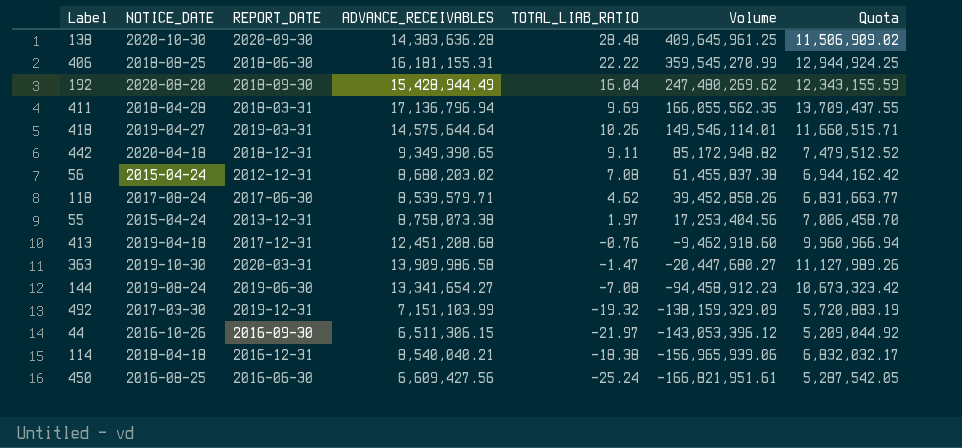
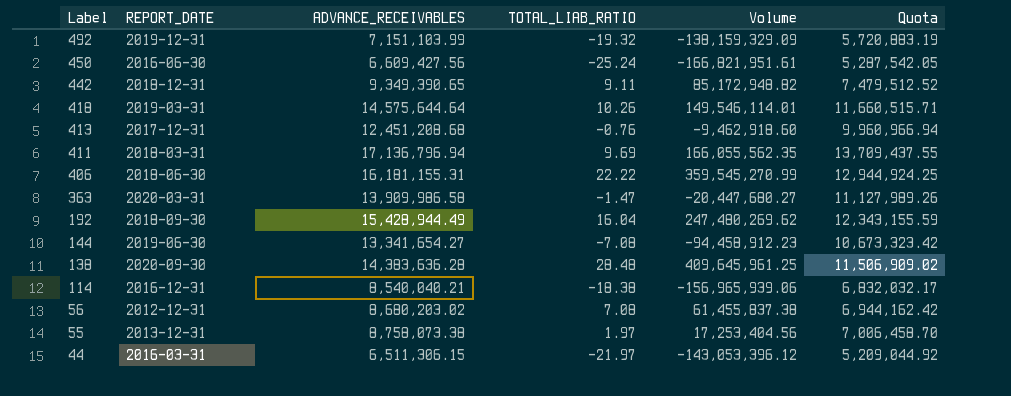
row order: Volume descending -> Label descending
column NOTICE_DATE | position: 2 -> none
row 118: 2017-08-24 | 2017-06-30 | 8,539,579.71 | 4.62 | 39,452,858.26 | 6,831,663.77 -> none
44 | REPORT_DATE: 2016-09-30 -> 2016-03-31

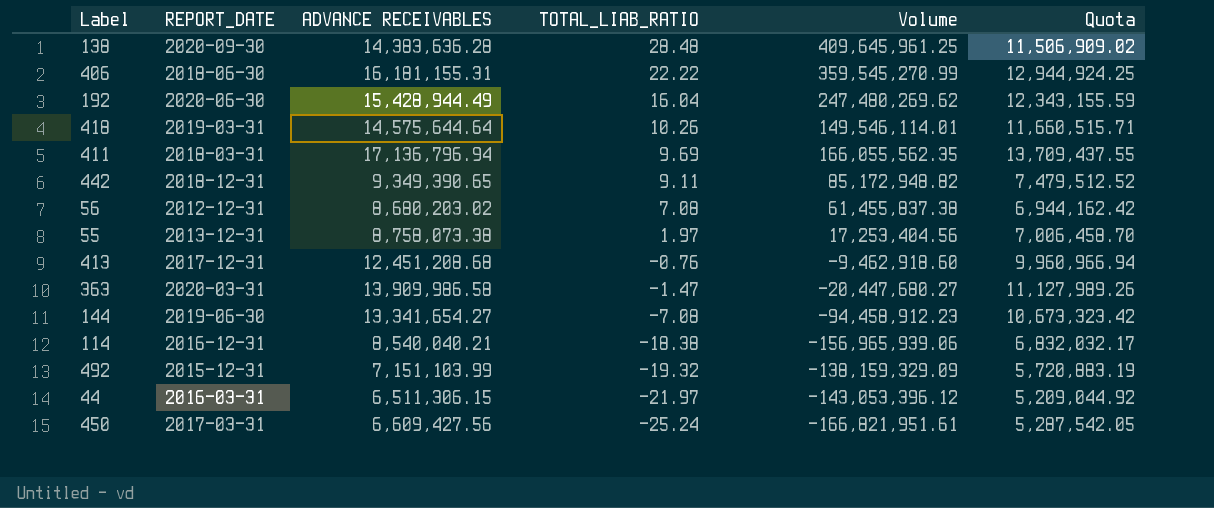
row order: Label descending -> TOTAL_LIAB_RATIO descending
column name: ADVANCE_RECEIVABLES -> ADVANCE RECEIVABLES
192 | REPORT_DATE: 2018-09-30 -> 2020-06-30
492 | REPORT_DATE: 2019-12-31 -> 2015-12-31
450 | REPORT_DATE: 2016-06-30 -> 2017-03-31

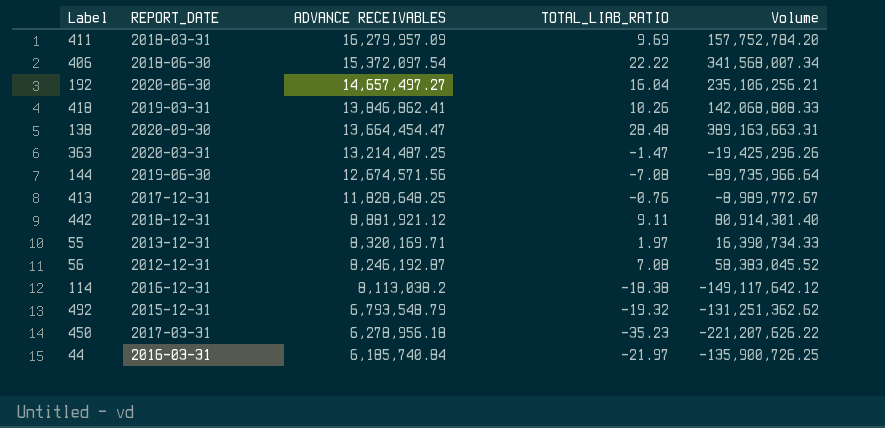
row order: TOTAL_LIAB_RATIO descending -> ADVANCE RECEIVABLES descending
column Quota | formula: [ADVANCE RECEIVABLES] * 0.8 -> none
411 | ADVANCE RECEIVABLES: 17,136,796.94 -> 16,279,957.09
411 | Volume: 166,055,562.35 -> 157,752,784.20
406 | ADVANCE RECEIVABLES: 16,181,155.31 -> 15,372,097.54
406 | Volume: 359,545,270.99 -> 341,568,007.34
192 | ADVANCE RECEIVABLES: 15,428,944.49 -> 14,657,497.27
192 | Volume: 247,480,269.62 -> 235,106,256.21
418 | ADVANCE RECEIVABLES: 14,575,644.64 -> 13,846,862.41
418 | Volume: 149,546,114.01 -> 142,068,808.33
138 | ADVANCE RECEIVABLES: 14,383,636.28 -> 13,664,454.47
138 | Volume: 409,645,961.25 -> 389,163,663.31
363 | ADVANCE RECEIVABLES: 13,909,986.58 -> 13,214,487.25
363 | Volume: -20,447,680.27 -> -19,425,296.26
144 | ADVANCE RECEIVABLES: 13,341,654.27 -> 12,674,571.56
144 | Volume: -94,458,912.23 -> -89,735,966.64
413 | ADVANCE RECEIVABLES: 12,451,208.68 -> 11,828,648.25
413 | Volume: -9,462,918.60 -> -8,989,772.67
442 | ADVANCE RECEIVABLES: 9,349,390.65 -> 8,881,921.12
442 | Volume: 85,172,948.82 -> 80,914,301.40
55 | ADVANCE RECEIVABLES: 8,758,073.38 -> 8,320,169.71
55 | Volume: 17,253,404.56 -> 16,390,734.33
56 | ADVANCE RECEIVABLES: 8,680,203.02 -> 8,246,192.87
56 | Volume: 61,455,837.38 -> 58,383,045.52
114 | ADVANCE RECEIVABLES: 8,540,040.21 -> 8,113,038.2
114 | Volume: -156,965,939.06 -> -149,117,642.12
492 | ADVANCE RECEIVABLES: 7,151,103.99 -> 6,793,548.79
492 | Volume: -138,159,329.09 -> -131,251,362.62
450 | ADVANCE RECEIVABLES: 6,609,427.56 -> 6,278,956.18
450 | TOTAL_LIAB_RATIO: -25.24 -> -35.23
450 | Volume: -166,821,951.61 -> -221,207,626.22
44 | ADVANCE RECEIVABLES: 6,511,306.15 -> 6,185,740.84
44 | Volume: -143,053,396.12 -> -135,900,726.25

